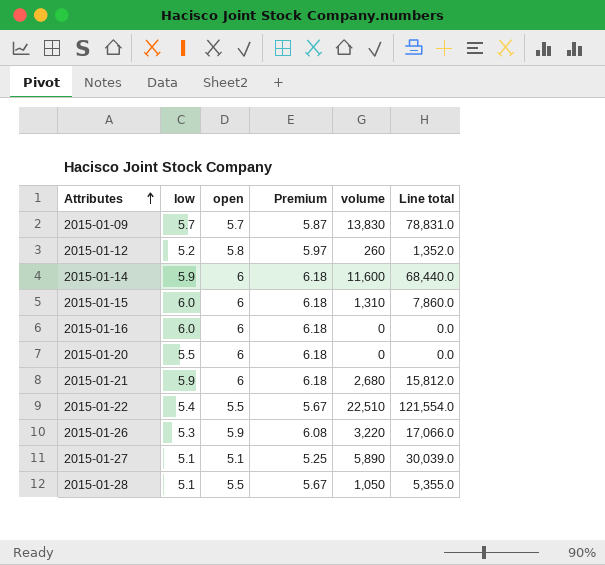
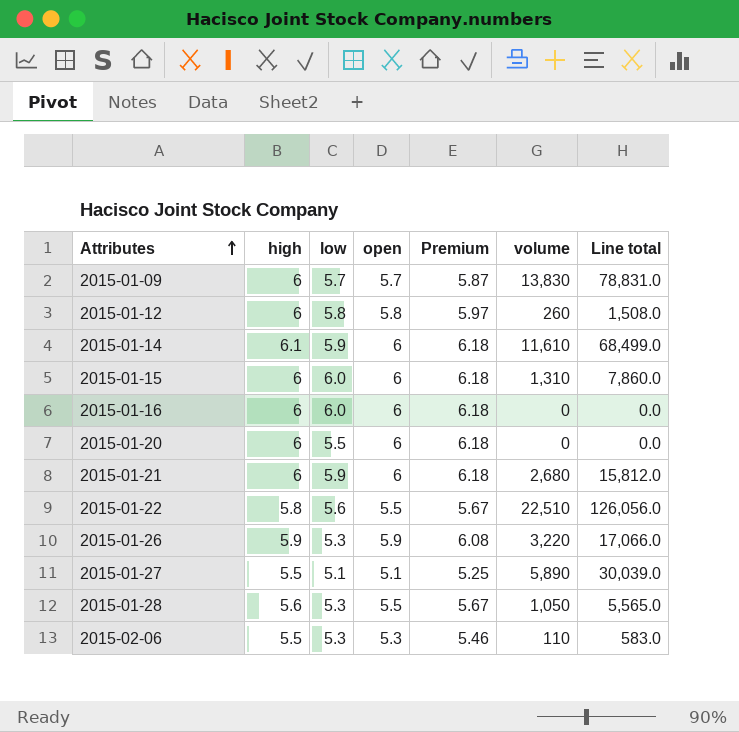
column high | position: none -> 2
2015-01-12 | low: 5.2 -> 5.8
2015-01-12 | Line total: 1,352.0 -> 1,508.0
2015-01-14 | volume: 11,600 -> 11,610
2015-01-14 | Line total: 68,440.0 -> 68,499.0
2015-01-22 | low: 5.4 -> 5.6
2015-01-22 | Line total: 121,554.0 -> 126,056.0
2015-01-28 | low: 5.1 -> 5.3
2015-01-28 | Line total: 5,355.0 -> 5,565.0
row 2015-02-06: none -> 5.5 | 5.3 | 5.3 | 5.46 | 110 | 583.0

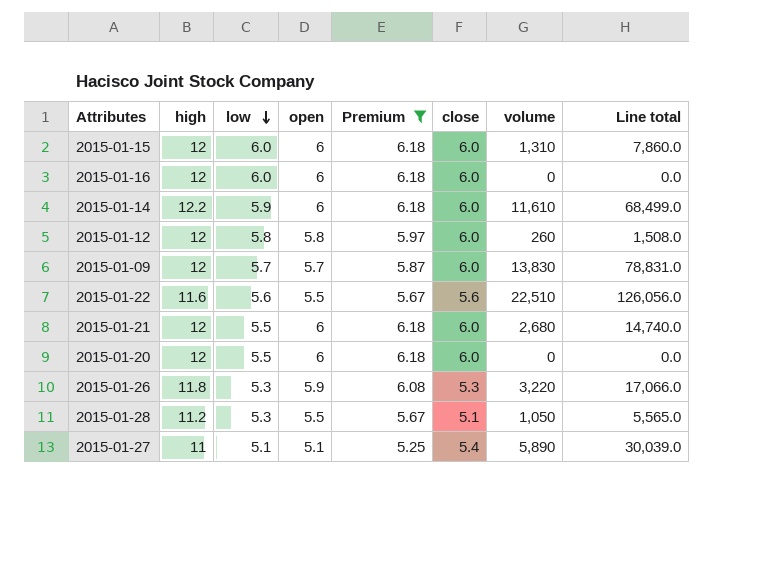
filter: none -> Premium != 5.46
row order: Attributes ascending -> low descending
column close | position: none -> 6
2015-01-15 | high: 6 -> 12
2015-01-16 | high: 6 -> 12
2015-01-14 | high: 6.1 -> 12.2
2015-01-12 | high: 6 -> 12
2015-01-09 | high: 6 -> 12
2015-01-22 | high: 5.8 -> 11.6
2015-01-21 | high: 6 -> 12
2015-01-21 | low: 5.9 -> 5.5
2015-01-21 | Line total: 15,812.0 -> 14,740.0
2015-01-20 | high: 6 -> 12
2015-01-26 | high: 5.9 -> 11.8
2015-01-28 | high: 5.6 -> 11.2
2015-01-27 | high: 5.5 -> 11

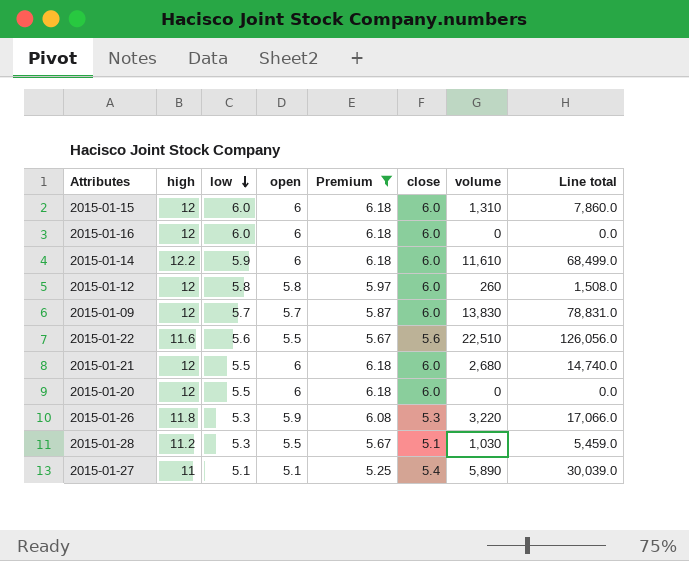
2015-01-28 | volume: 1,050 -> 1,030
2015-01-28 | Line total: 5,565.0 -> 5,459.0

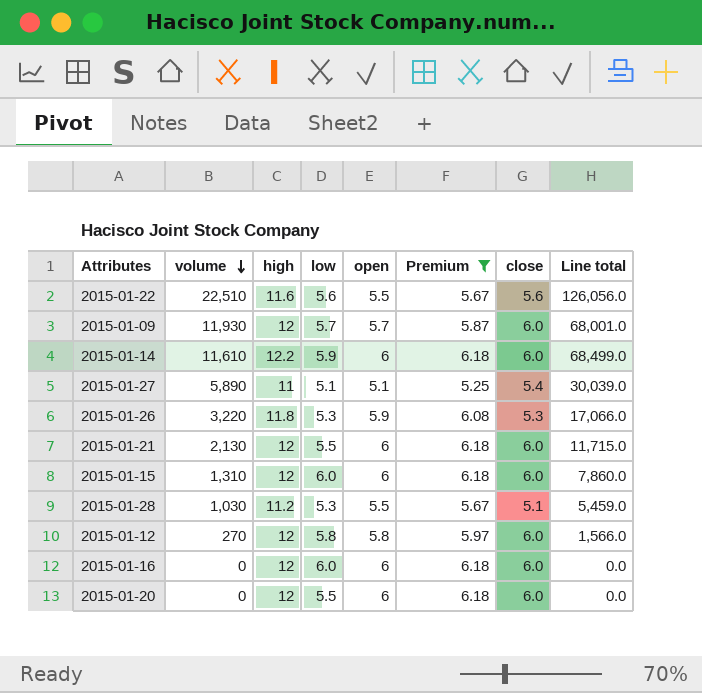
row order: low descending -> volume descending
column volume | position: 7 -> 2
2015-01-09 | volume: 13,830 -> 11,930
2015-01-09 | Line total: 78,831.0 -> 68,001.0
2015-01-21 | volume: 2,680 -> 2,130
2015-01-21 | Line total: 14,740.0 -> 11,715.0
2015-01-12 | volume: 260 -> 270
2015-01-12 | Line total: 1,508.0 -> 1,566.0

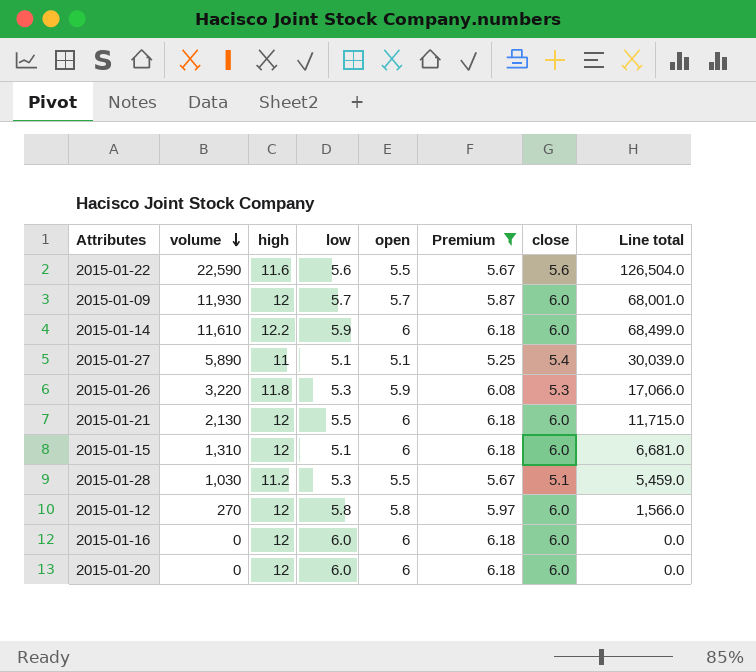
2015-01-22 | volume: 22,510 -> 22,590
2015-01-22 | Line total: 126,056.0 -> 126,504.0
2015-01-15 | low: 6.0 -> 5.1
2015-01-15 | Line total: 7,860.0 -> 6,681.0
2015-01-20 | low: 5.5 -> 6.0

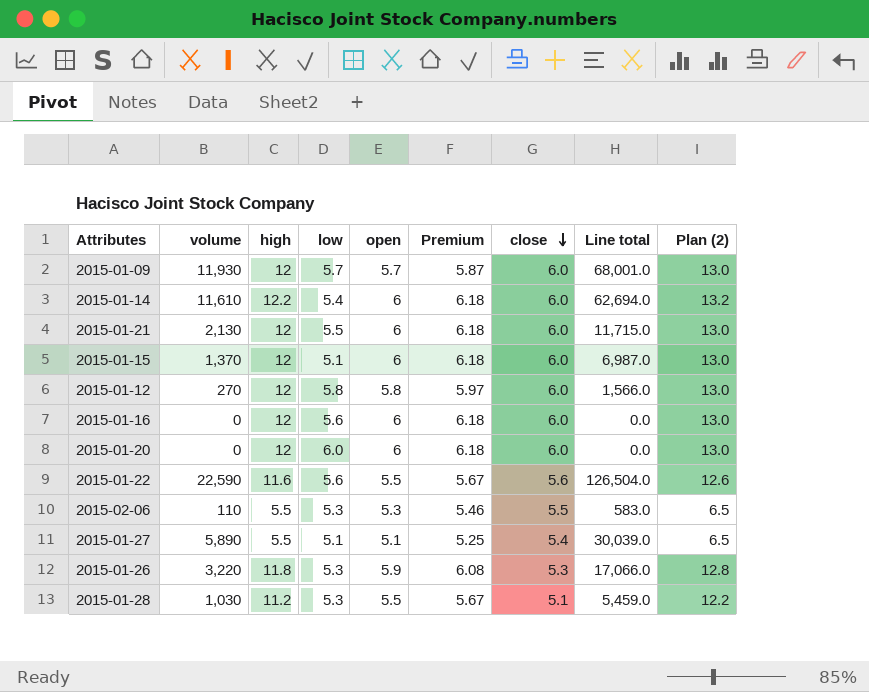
filter: Premium != 5.46 -> none
row order: volume descending -> close descending
column Plan (2) | formula: none -> [high] + 1
2015-01-14 | low: 5.9 -> 5.4
2015-01-14 | Line total: 68,499.0 -> 62,694.0
2015-01-15 | volume: 1,310 -> 1,370
2015-01-15 | Line total: 6,681.0 -> 6,987.0
2015-01-16 | low: 6.0 -> 5.6
2015-01-27 | high: 11 -> 5.5

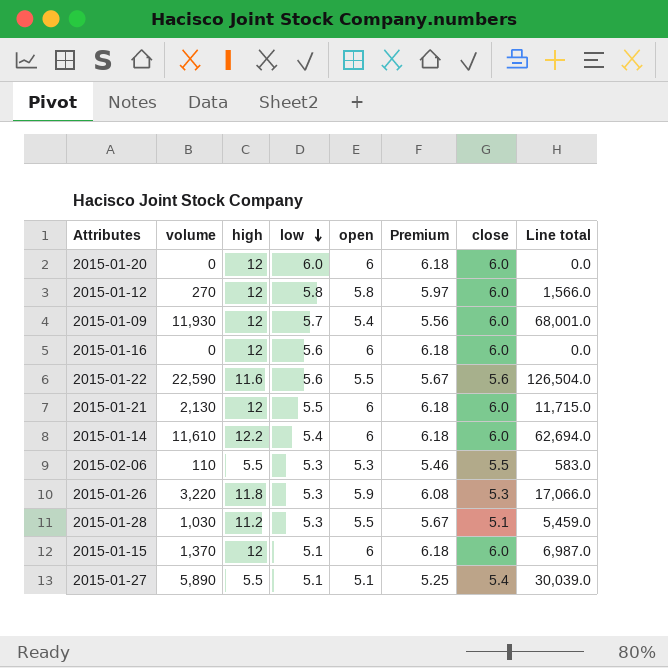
row order: close descending -> low descending
column Plan (2) | formula: [high] + 1 -> none
2015-01-09 | open: 5.7 -> 5.4
2015-01-09 | Premium: 5.87 -> 5.56

